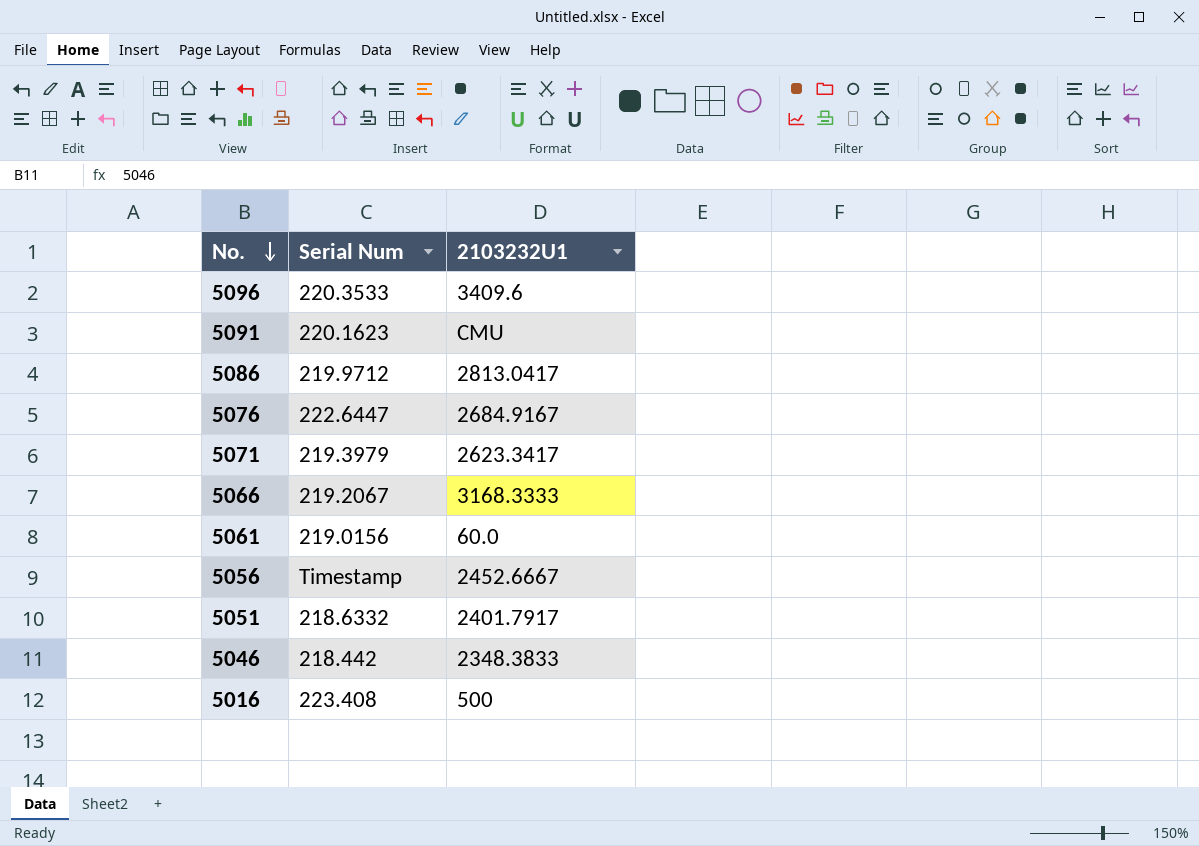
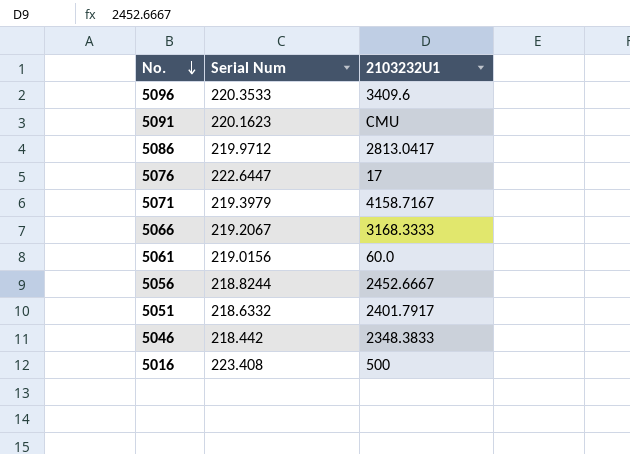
5076 | 2103232U1: 2684.9167 -> 17
5071 | 2103232U1: 2623.3417 -> 4158.7167
5056 | Serial Num: Timestamp -> 218.8244

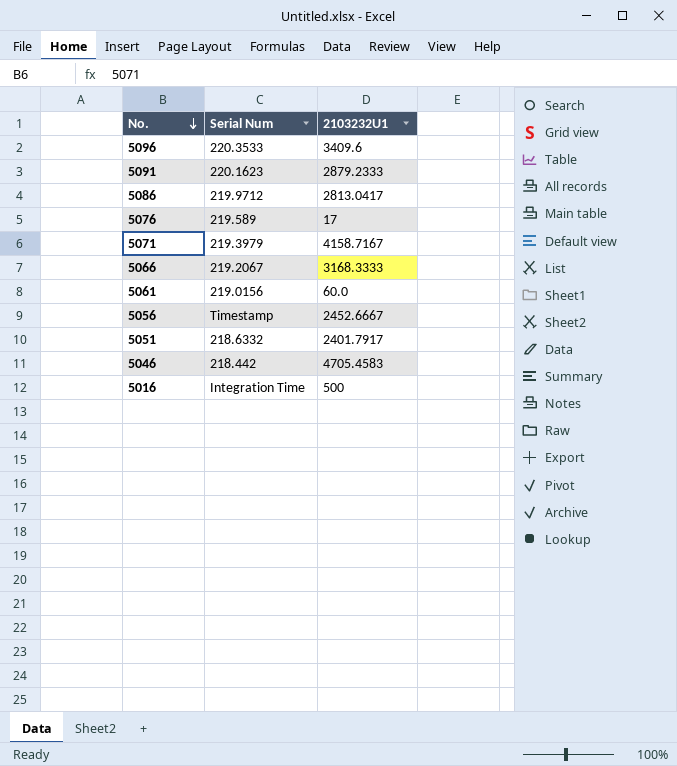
5091 | 2103232U1: CMU -> 2879.2333
5076 | Serial Num: 222.6447 -> 219.589
5056 | Serial Num: 218.8244 -> Timestamp
5046 | 2103232U1: 2348.3833 -> 4705.4583
5016 | Serial Num: 223.408 -> Integration Time

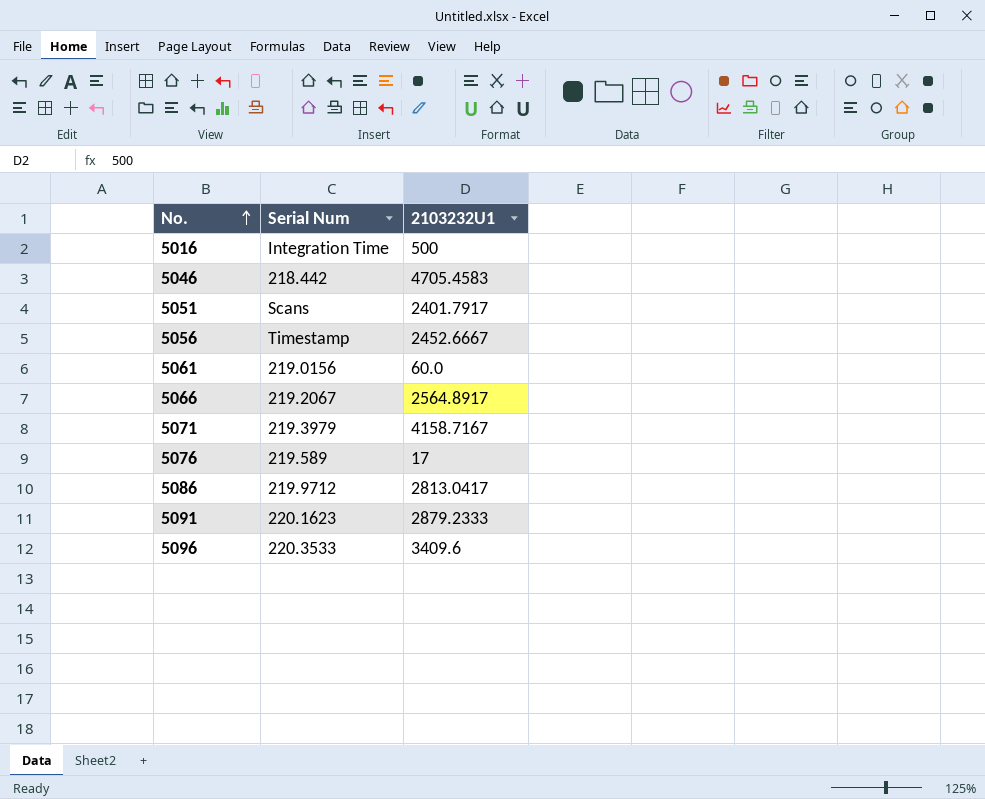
row order: No. descending -> No. ascending
5051 | Serial Num: 218.6332 -> Scans
5066 | 2103232U1: 3168.3333 -> 2564.8917

